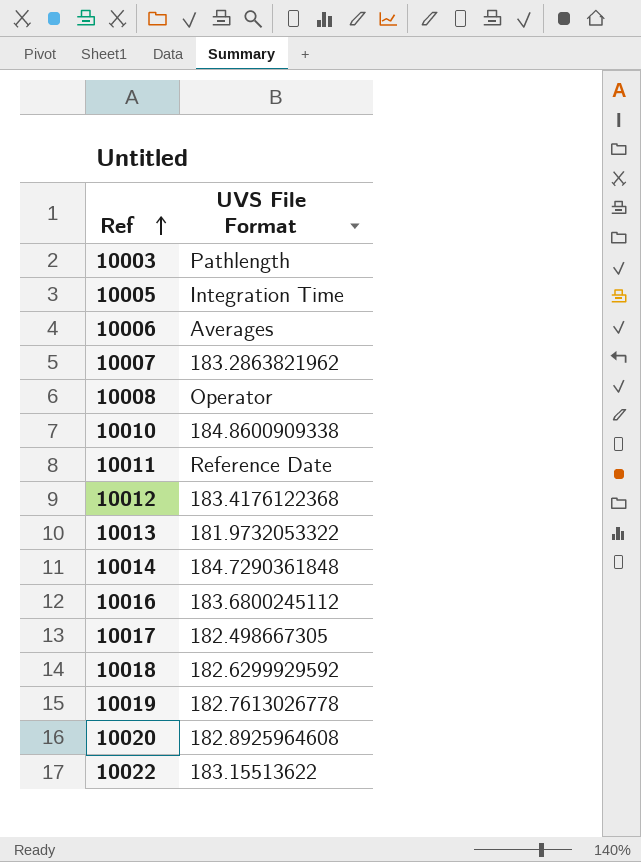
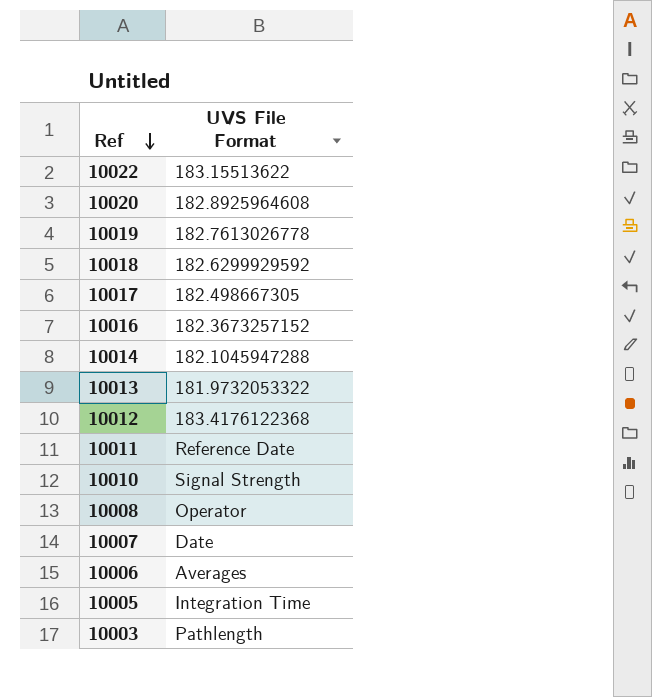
row order: Ref ascending -> Ref descending
10016 | UVS File Format: 183.6800245112 -> 182.3673257152
10014 | UVS File Format: 184.7290361848 -> 182.1045947288
10010 | UVS File Format: 184.8600909338 -> Signal Strength
10007 | UVS File Format: 183.2863821962 -> Date

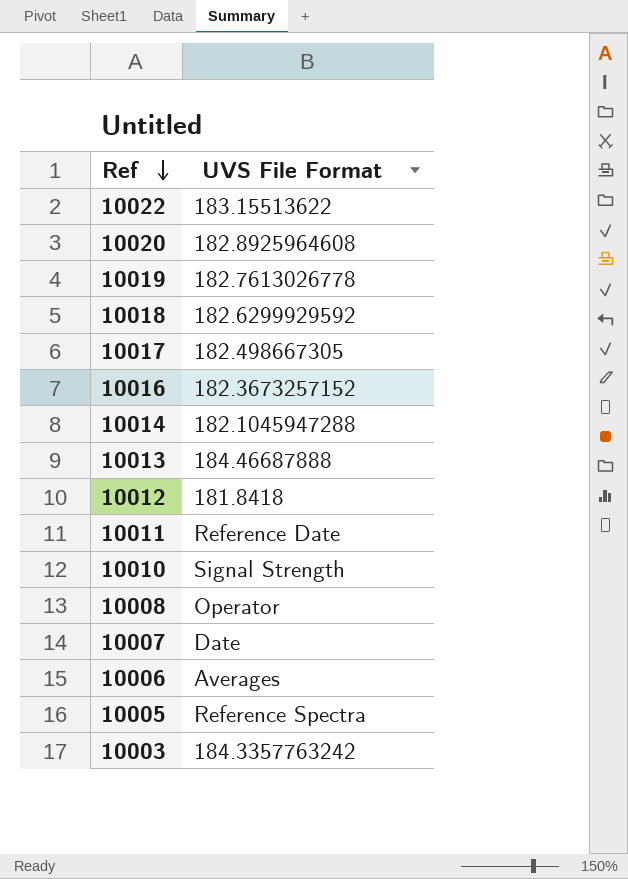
10013 | UVS File Format: 181.9732053322 -> 184.46687888
10012 | UVS File Format: 183.4176122368 -> 181.8418
10005 | UVS File Format: Integration Time -> Reference Spectra
10003 | UVS File Format: Pathlength -> 184.3357763242

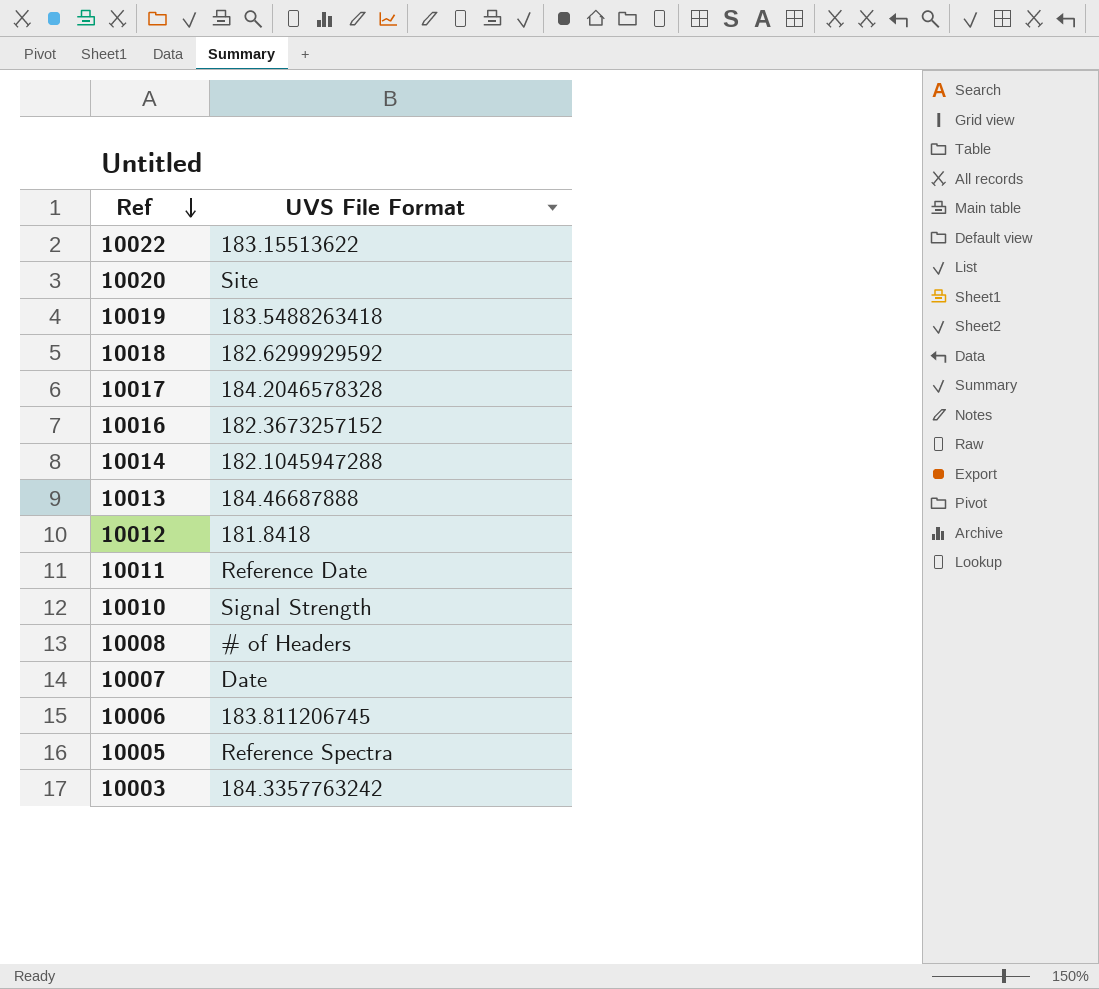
10020 | UVS File Format: 182.8925964608 -> Site
10019 | UVS File Format: 182.7613026778 -> 183.5488263418
10017 | UVS File Format: 182.498667305 -> 184.2046578328
10008 | UVS File Format: Operator -> # of Headers
10006 | UVS File Format: Averages -> 183.811206745

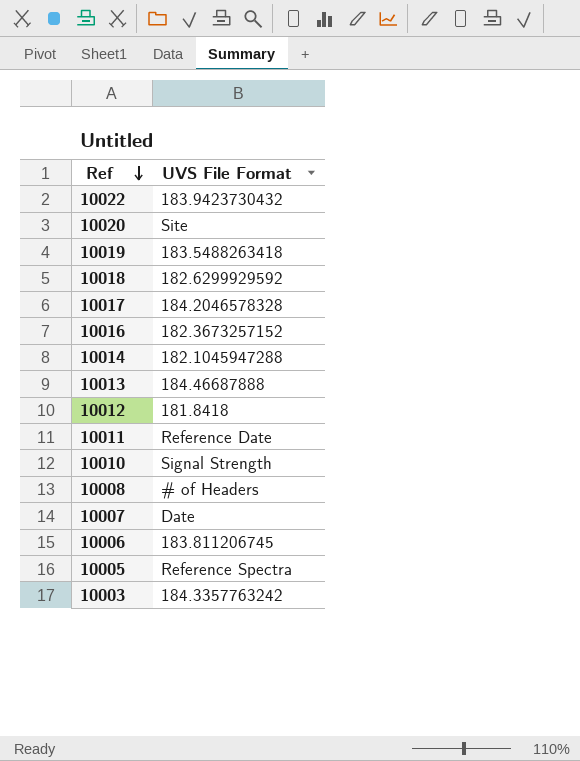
10022 | UVS File Format: 183.15513622 -> 183.9423730432

